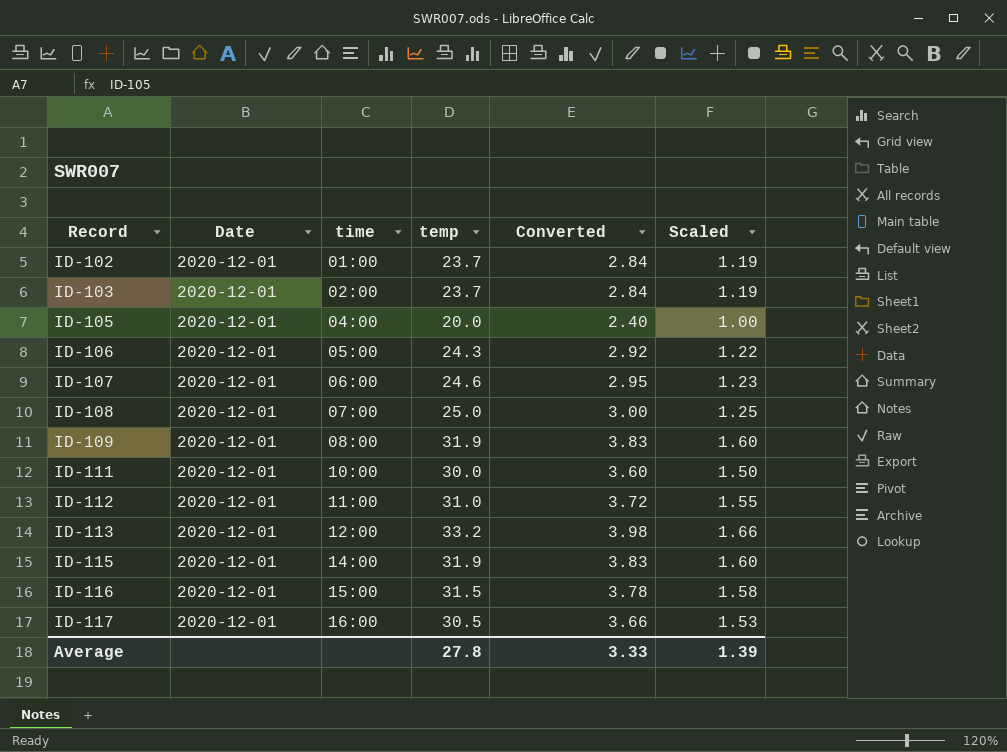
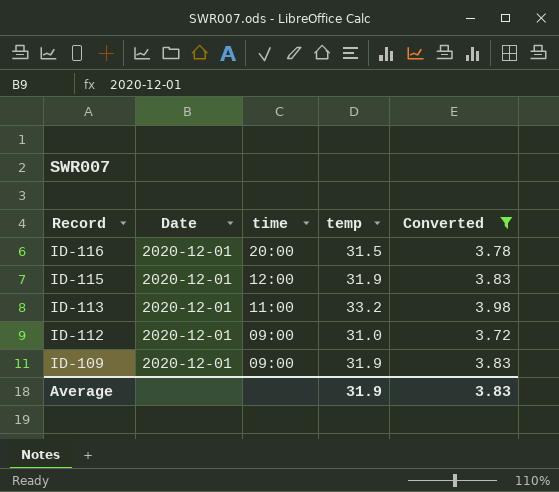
filter: none -> Converted >= 3.72
row order: Record ascending -> Record descending
column Scaled | formula: [temp] * 0.05 -> none
ID-116 | time: 15:00 -> 20:00
ID-115 | time: 14:00 -> 12:00
ID-113 | time: 12:00 -> 11:00
ID-112 | time: 11:00 -> 09:00
ID-109 | time: 08:00 -> 09:00
Average | temp: 27.8 -> 31.9
Average | Converted: 3.33 -> 3.83

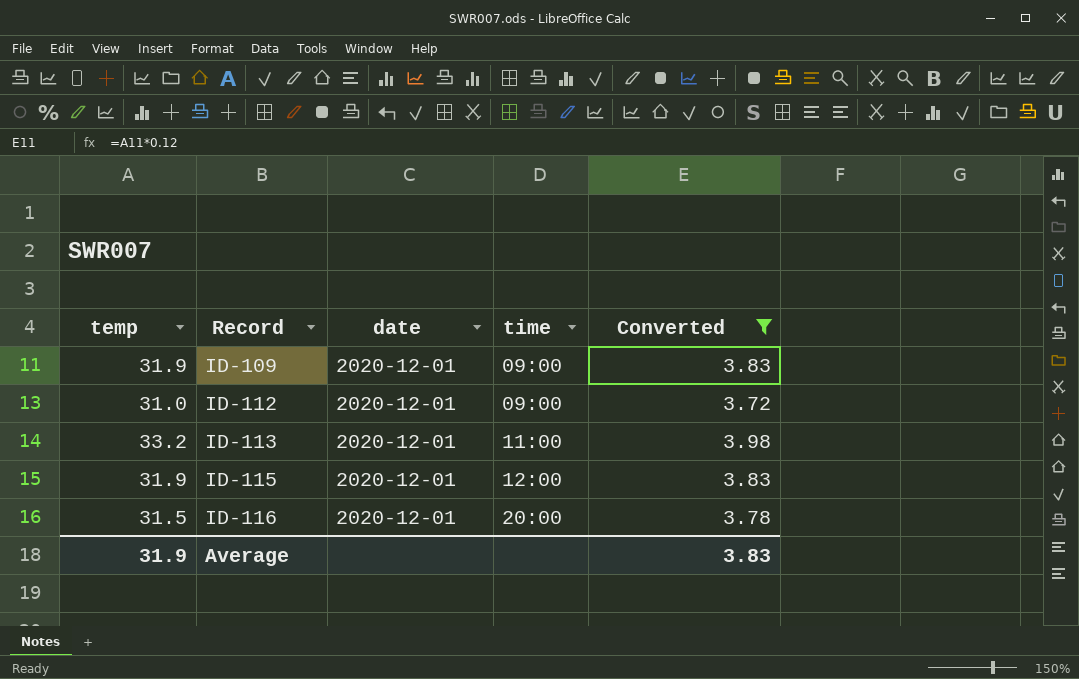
row order: Record descending -> Record ascending
column temp | position: 4 -> 1
column name: Date -> date

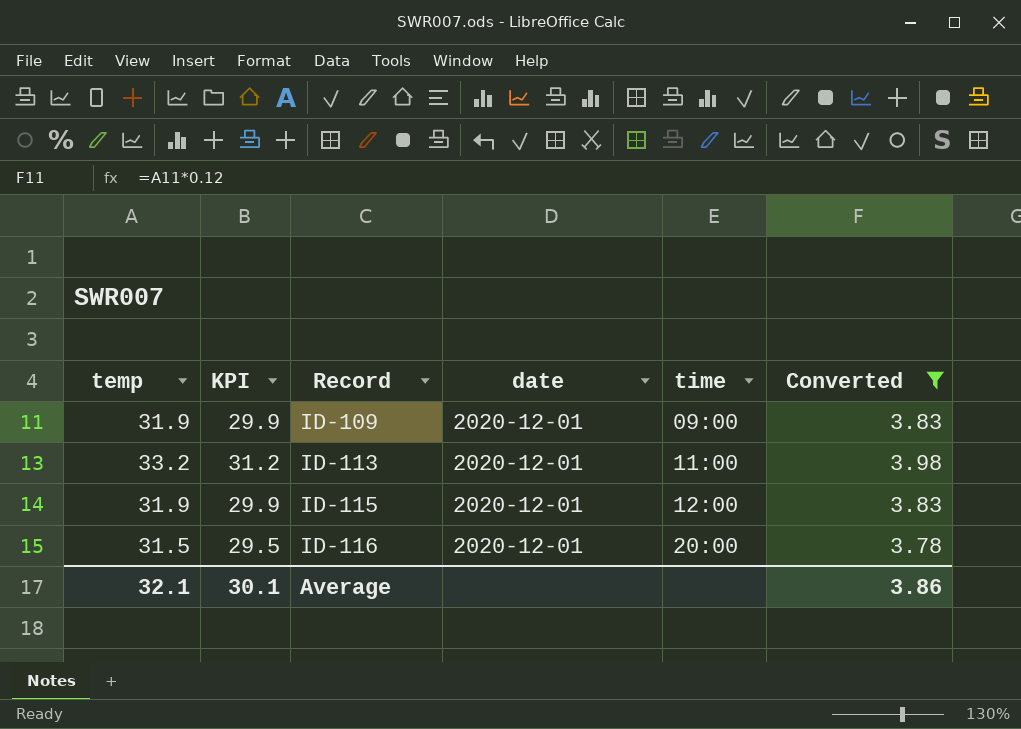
column KPI | formula: none -> [temp] - 2
row ID-112: 31.0 | 2020-12-01 | 09:00 | 3.72 -> none
Average | temp: 31.9 -> 32.1
Average | Converted: 3.83 -> 3.86

